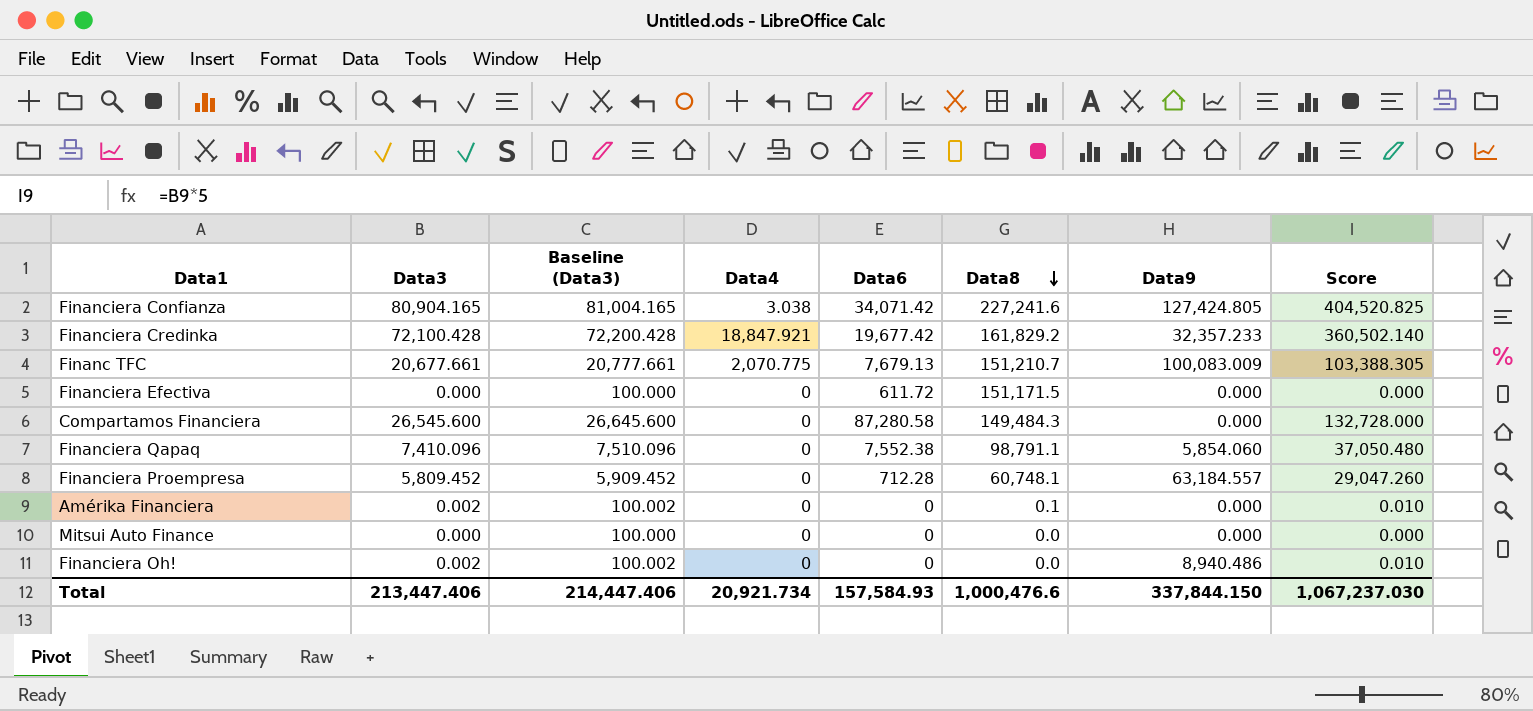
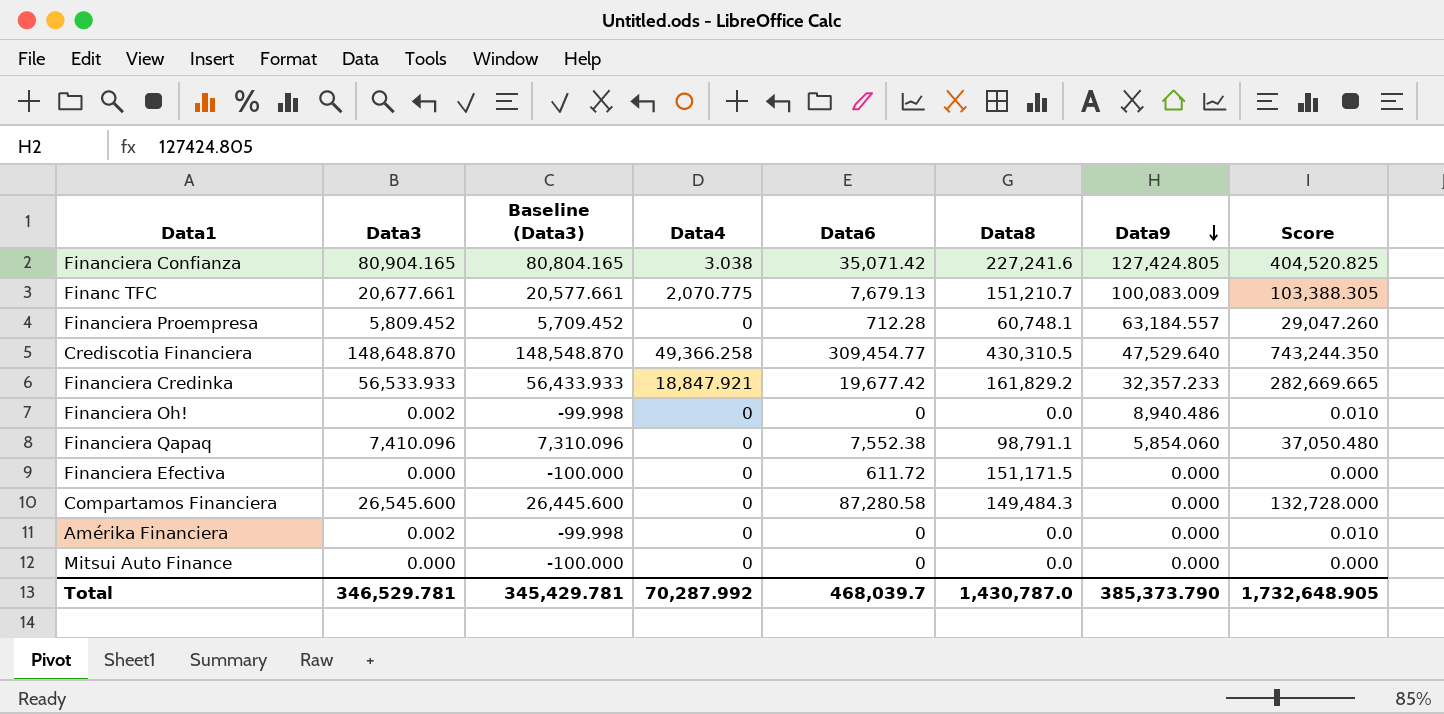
row order: Data8 descending -> Data9 descending
column Baseline (Data3) | formula: [Data3] + 100 -> [Data3] - 100
Financiera Confianza | Data6: 34,071.42 -> 35,071.42
row Crediscotia Financiera: none -> 148,648.870 | 148,548.870 | 49,366.258 | 309,454.77 | 430,310.5 | 47,529.640 | 743,244.350
Financiera Credinka | Data3: 72,100.428 -> 56,533.933
Financiera Credinka | Score: 360,502.140 -> 282,669.665
Amérika Financiera | Data8: 0.1 -> 0.0
Total | Data3: 213,447.406 -> 346,529.781
Total | Baseline (Data3): 214,447.406 -> 345,429.781
Total | Data4: 20,921.734 -> 70,287.992
Total | Data6: 157,584.93 -> 468,039.7
Total | Data8: 1,000,476.6 -> 1,430,787.0
Total | Data9: 337,844.150 -> 385,373.790
Total | Score: 1,067,237.030 -> 1,732,648.905

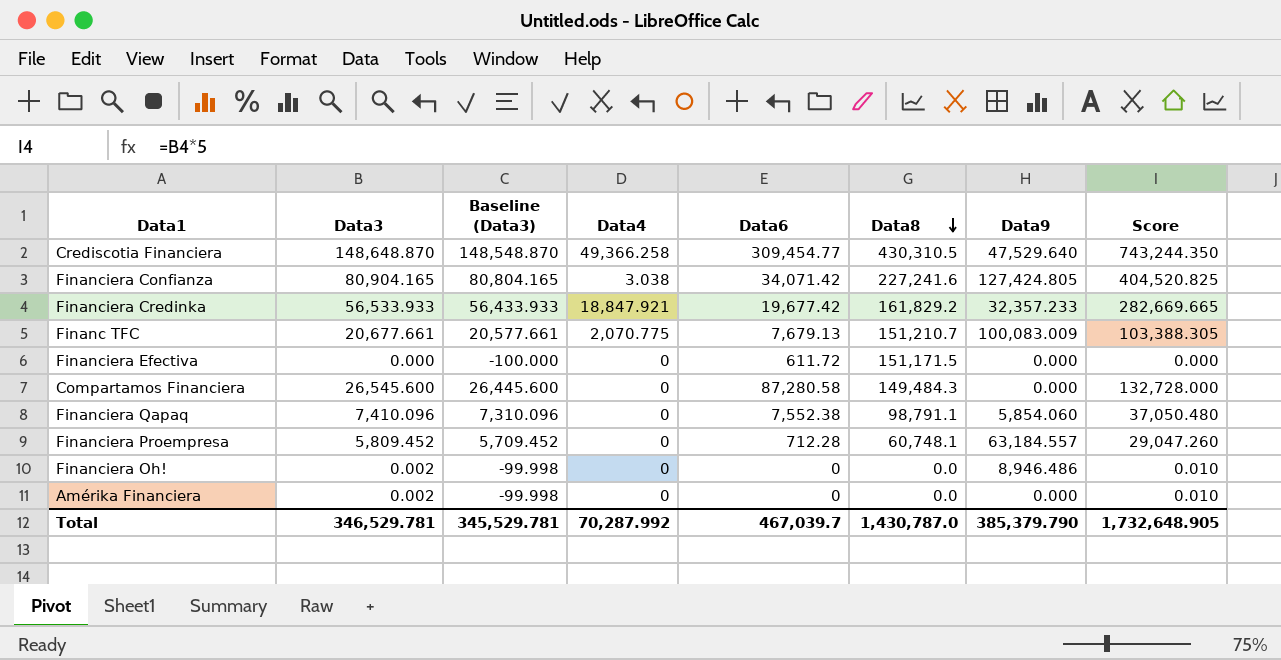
row order: Data9 descending -> Data8 descending
row Mitsui Auto Finance: 0.000 | -100.000 | 0 | 0 | 0.0 | 0.000 | 0.000 -> none
Financiera Confianza | Data6: 35,071.42 -> 34,071.42
Financiera Oh! | Data9: 8,940.486 -> 8,946.486
Total | Baseline (Data3): 345,429.781 -> 345,529.781
Total | Data6: 468,039.7 -> 467,039.7
Total | Data9: 385,373.790 -> 385,379.790

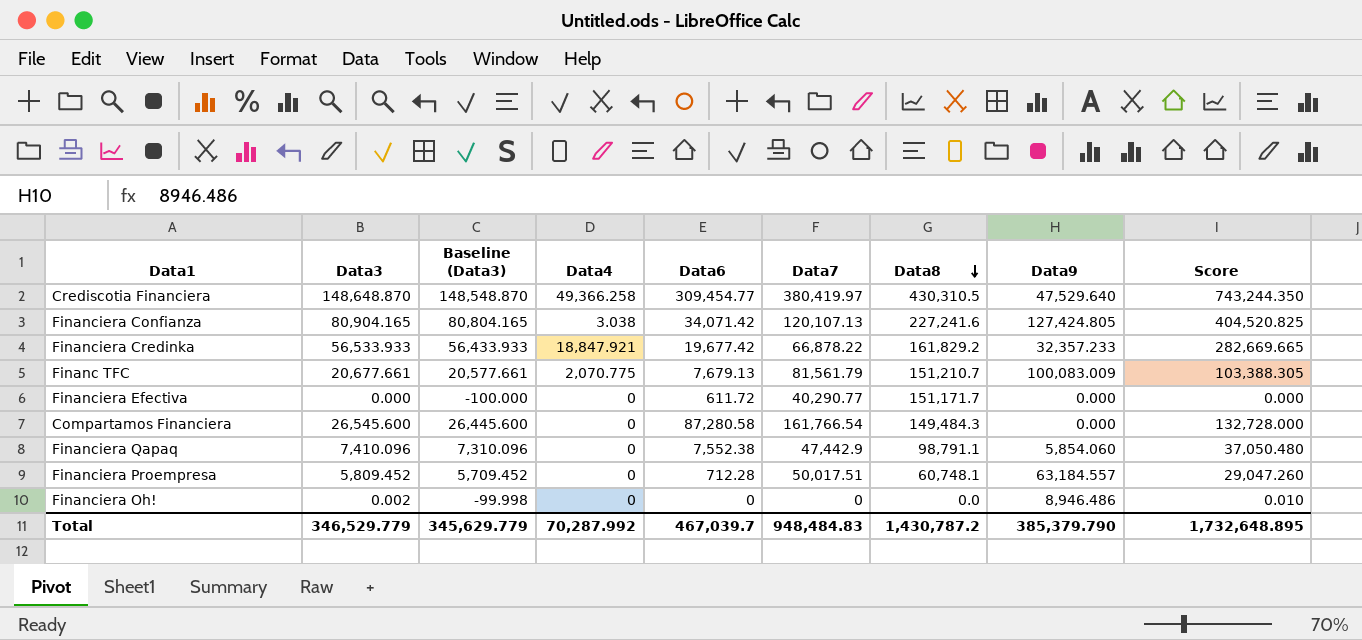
column Data7 | position: none -> 6
row Amérika Financiera: 0.002 | -99.998 | 0 | 0 | 0.0 | 0.000 | 0.010 -> none
Financiera Efectiva | Data8: 151,171.5 -> 151,171.7
Total | Data3: 346,529.781 -> 346,529.779
Total | Baseline (Data3): 345,529.781 -> 345,629.779
Total | Data8: 1,430,787.0 -> 1,430,787.2
Total | Score: 1,732,648.905 -> 1,732,648.895

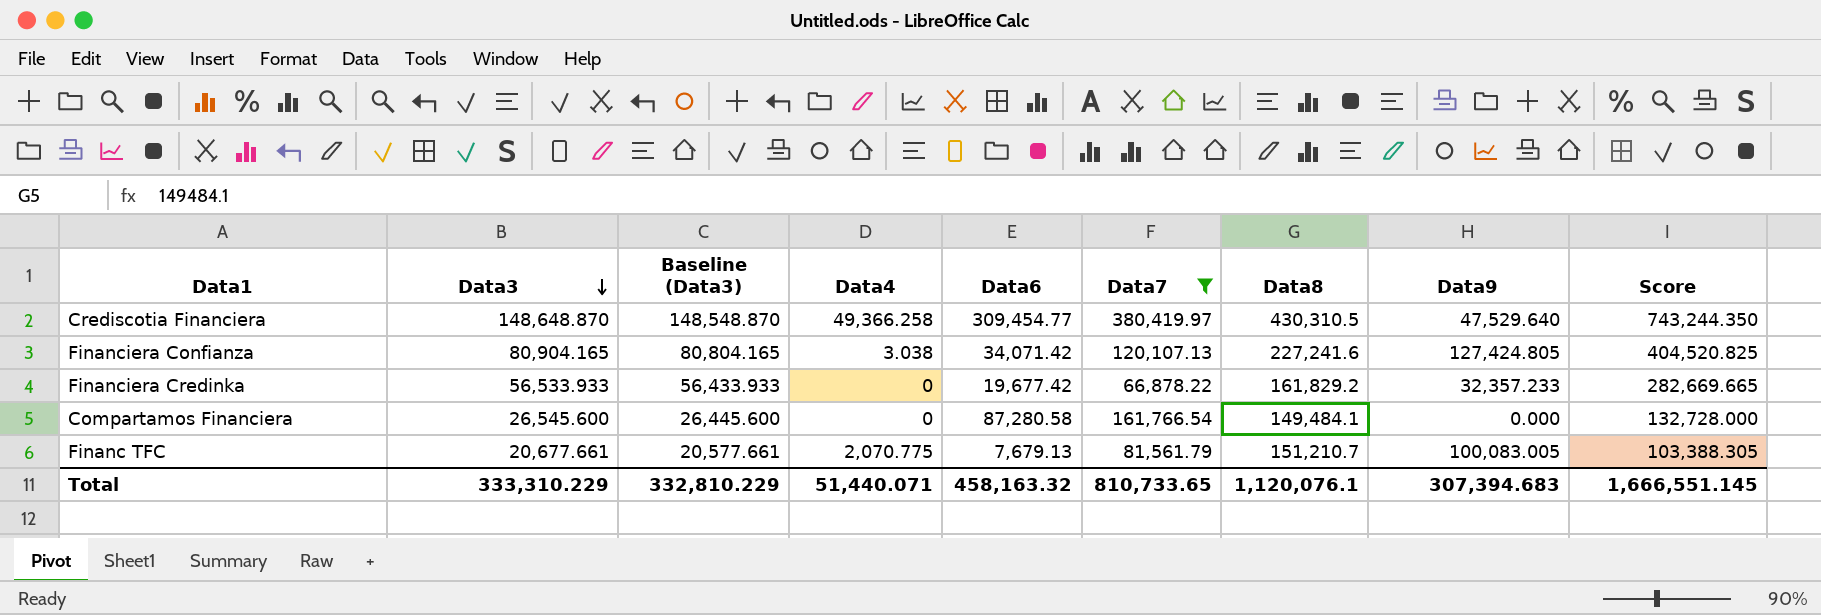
filter: none -> Data7 >= 66,878.22
row order: Data8 descending -> Data3 descending
Financiera Credinka | Data4: 18,847.921 -> 0
Compartamos Financiera | Data8: 149,484.3 -> 149,484.1
Financ TFC | Data9: 100,083.009 -> 100,083.005
Total | Data3: 346,529.779 -> 333,310.229
Total | Baseline (Data3): 345,629.779 -> 332,810.229
Total | Data4: 70,287.992 -> 51,440.071
Total | Data6: 467,039.7 -> 458,163.32
Total | Data7: 948,484.83 -> 810,733.65
Total | Data8: 1,430,787.2 -> 1,120,076.1
Total | Data9: 385,379.790 -> 307,394.683
Total | Score: 1,732,648.895 -> 1,666,551.145

